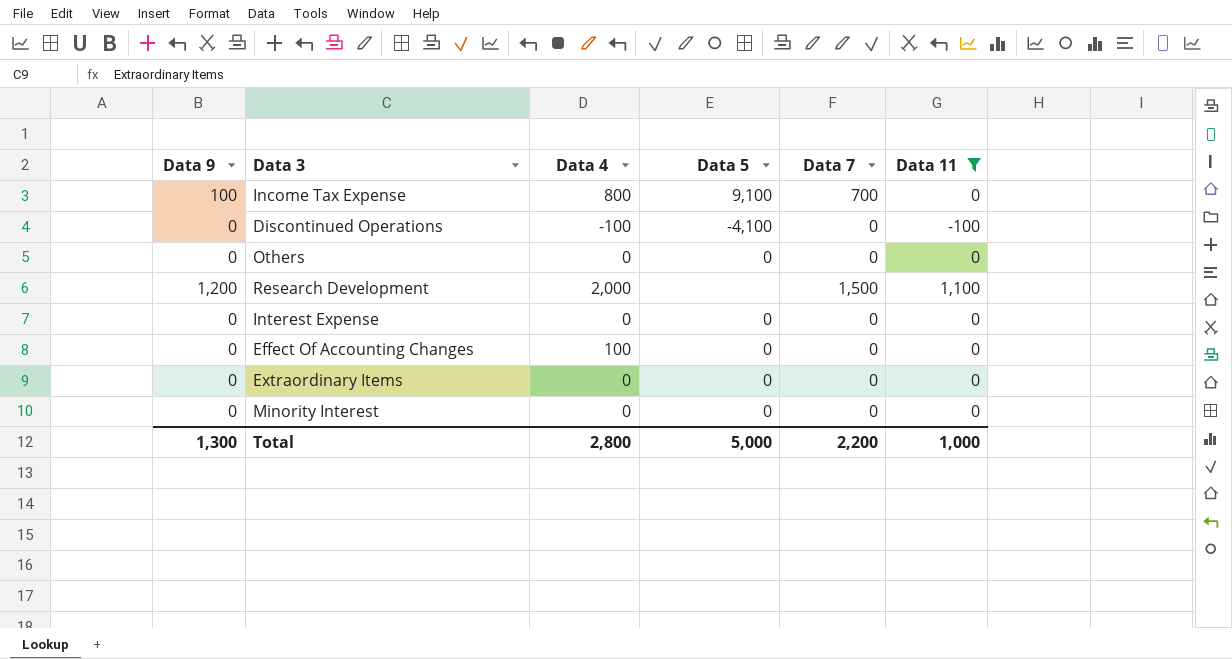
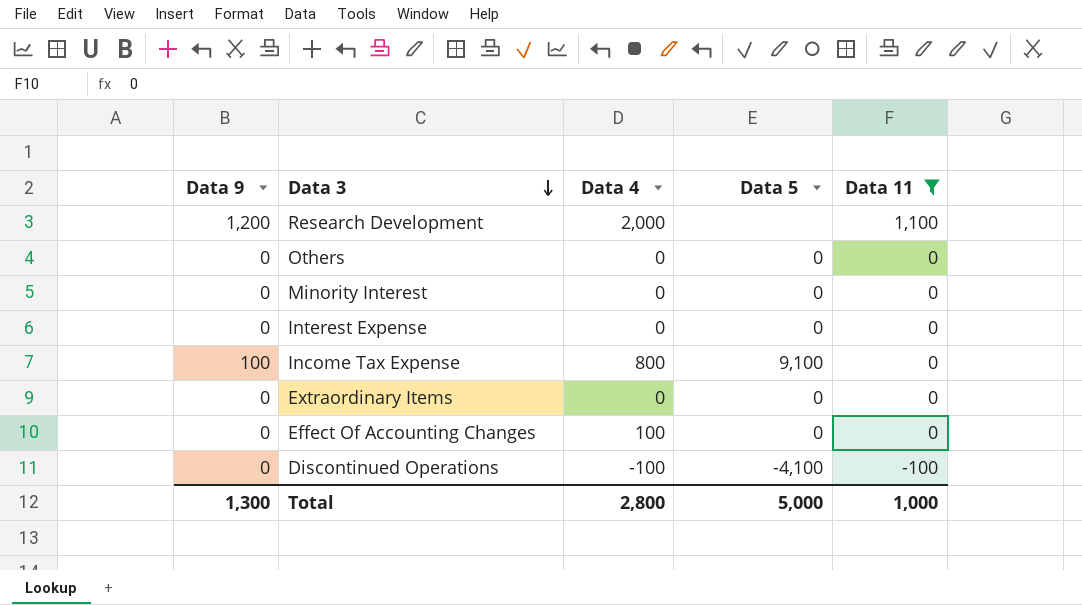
row order: none -> Data 3 descending
column Data 7 | position: 5 -> none

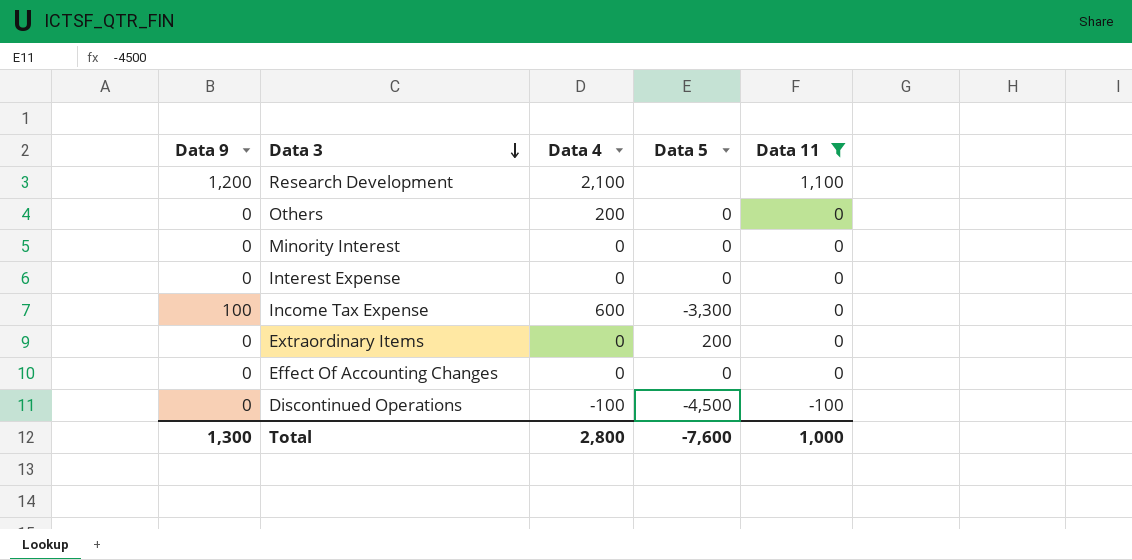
Research Development | Data 4: 2,000 -> 2,100
Others | Data 4: 0 -> 200
Income Tax Expense | Data 4: 800 -> 600
Income Tax Expense | Data 5: 9,100 -> -3,300
Extraordinary Items | Data 5: 0 -> 200
Effect Of Accounting Changes | Data 4: 100 -> 0
Discontinued Operations | Data 5: -4,100 -> -4,500
Total | Data 5: 5,000 -> -7,600

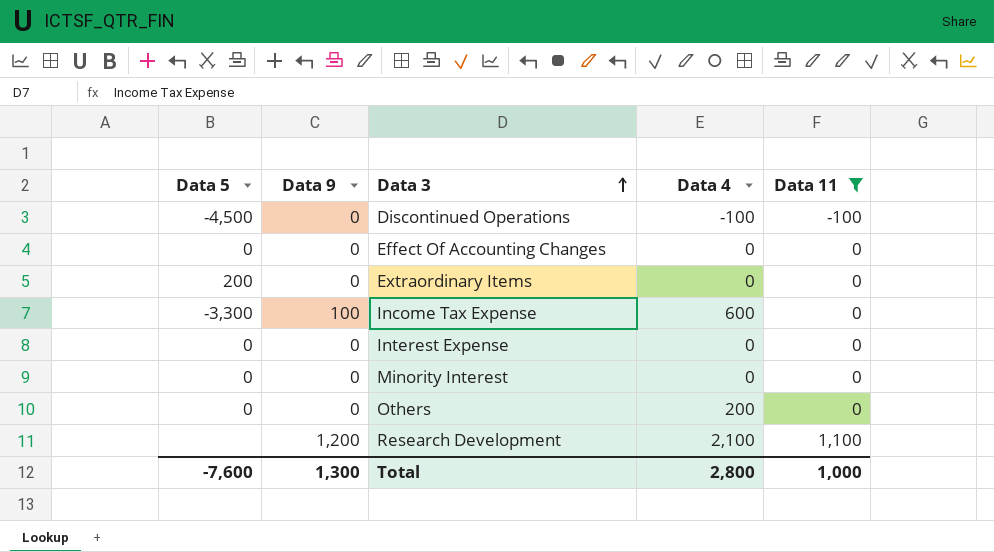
row order: Data 3 descending -> Data 3 ascending
column Data 5 | position: 4 -> 1

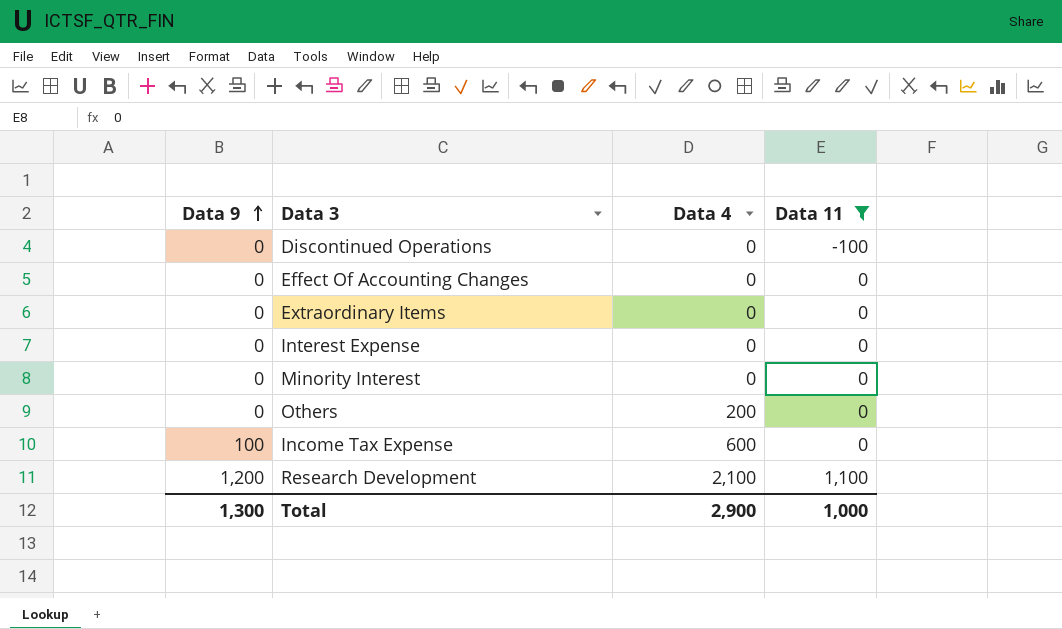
row order: Data 3 ascending -> Data 9 ascending
column Data 5 | position: 1 -> none
Discontinued Operations | Data 4: -100 -> 0
Total | Data 4: 2,800 -> 2,900

